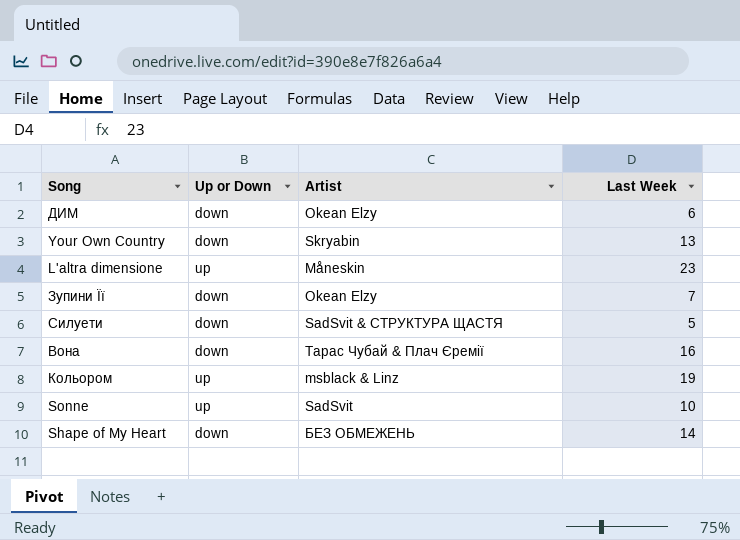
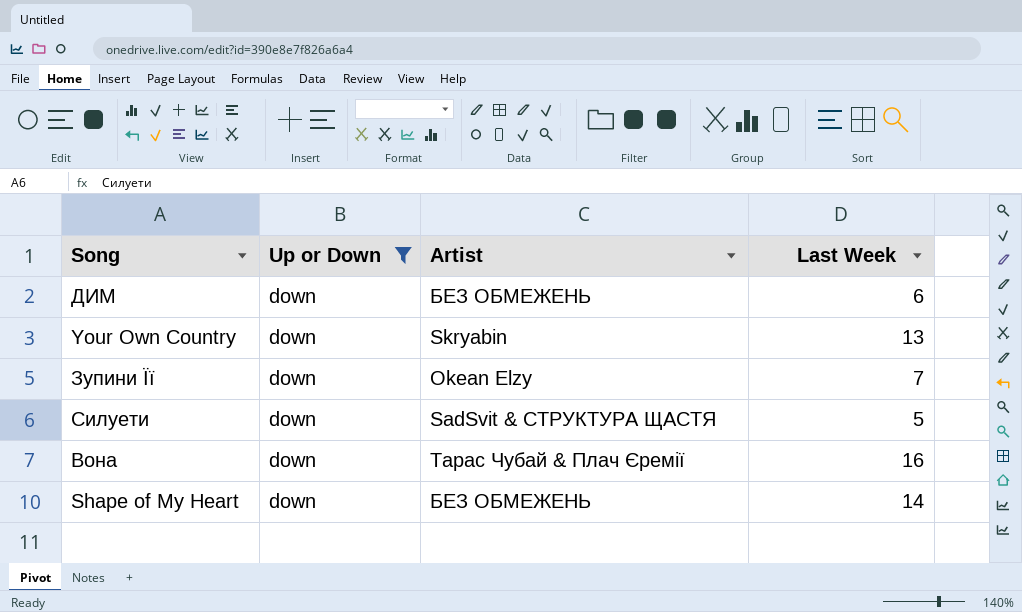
filter: none -> Up or Down = down
ДИМ | Artist: Okean Elzy -> БЕЗ ОБМЕЖЕНЬ

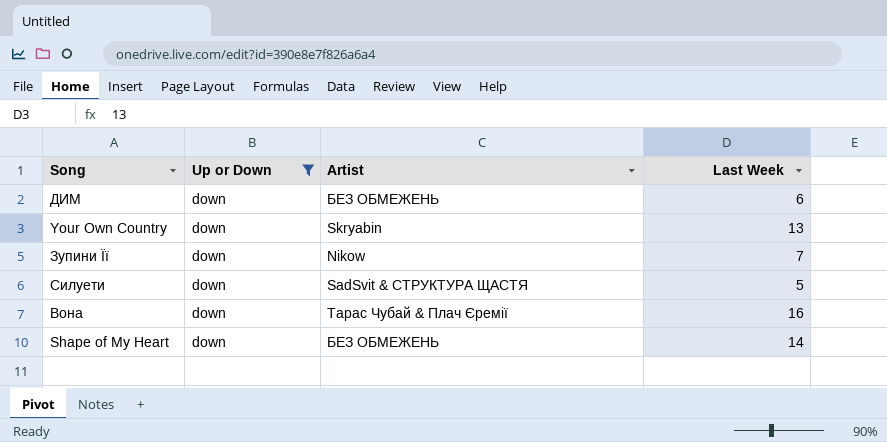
Зупини Її | Artist: Okean Elzy -> Nikow

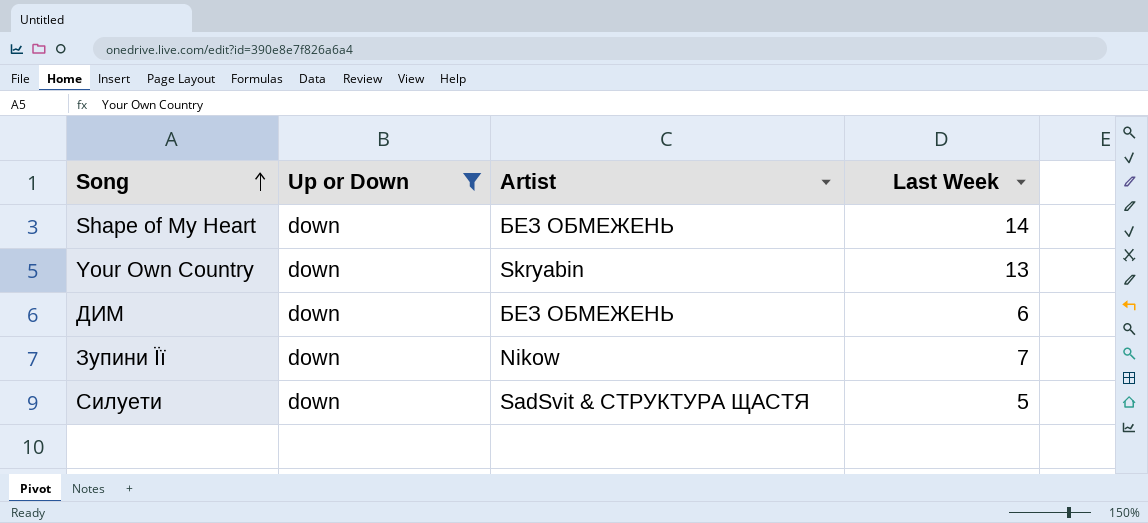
row order: none -> Song ascending
row Вона: down | Тарас Чубай & Плач Єремії | 16 -> none

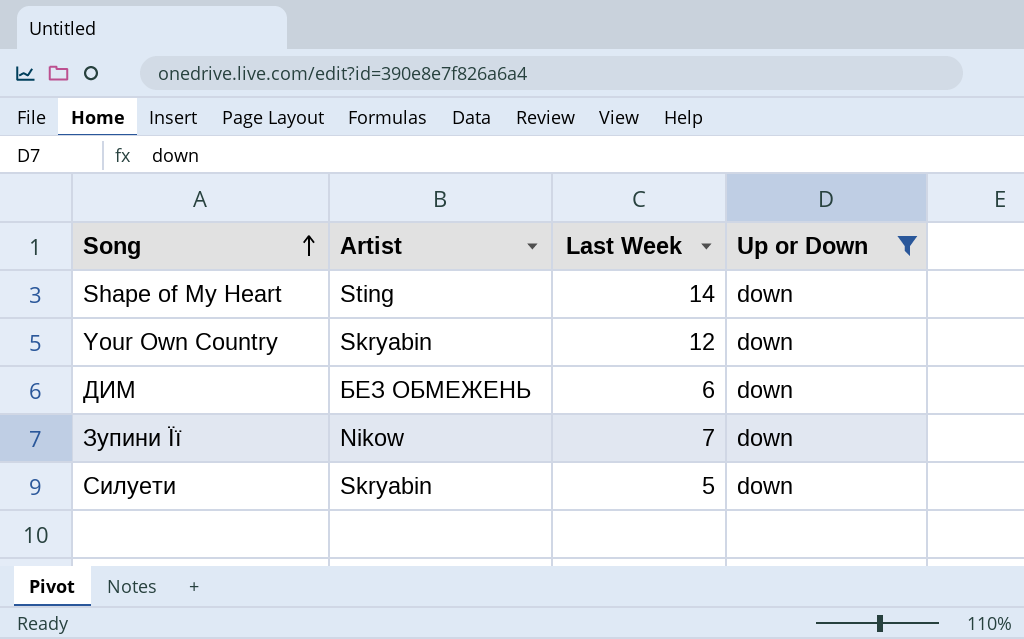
column Up or Down | position: 2 -> 4
Shape of My Heart | Artist: БЕЗ ОБМЕЖЕНЬ -> Sting
Your Own Country | Last Week: 13 -> 12
Силуети | Artist: SadSvit & СТРУКТУРА ЩАСТЯ -> Skryabin

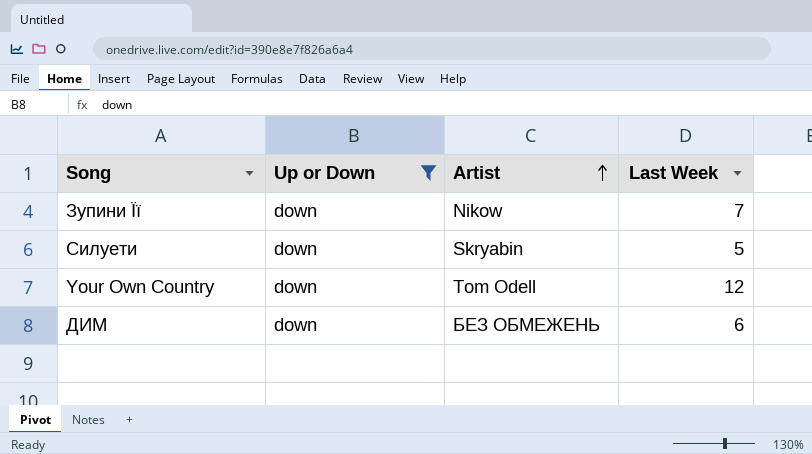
row order: Song ascending -> Artist ascending
column Up or Down | position: 4 -> 2
row Shape of My Heart: Sting | 14 | down -> none
Your Own Country | Artist: Skryabin -> Tom Odell

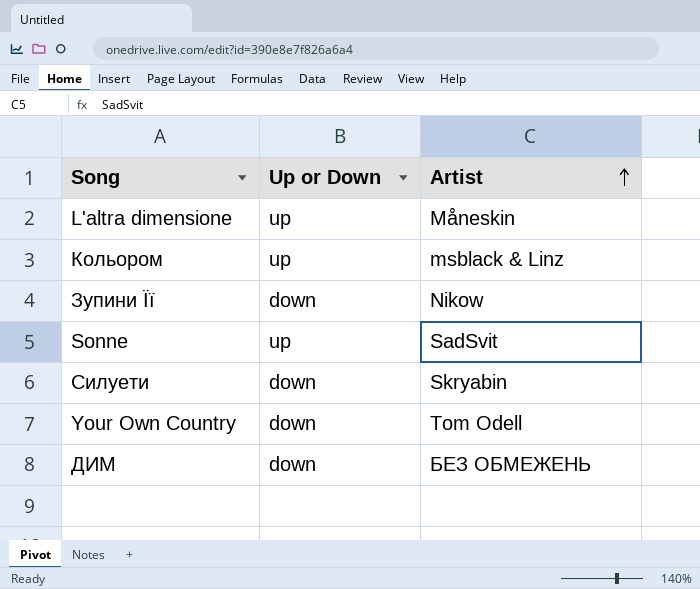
filter: Up or Down = down -> none
column Last Week | position: 4 -> none

